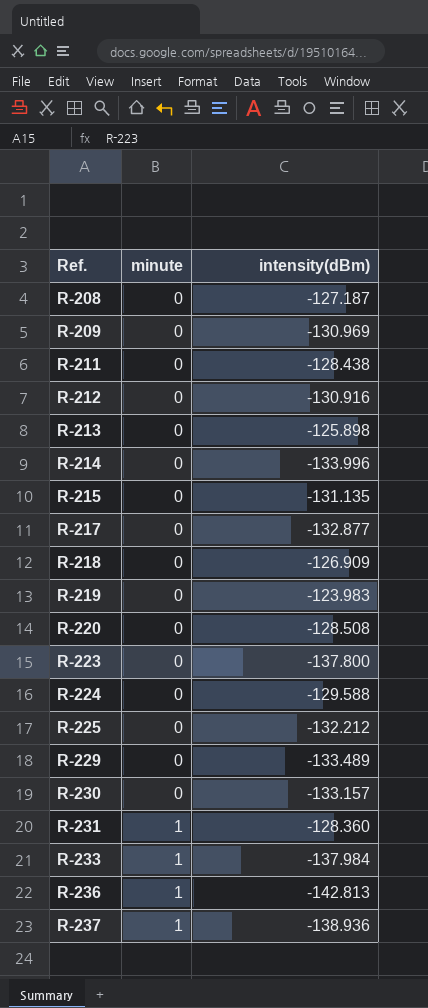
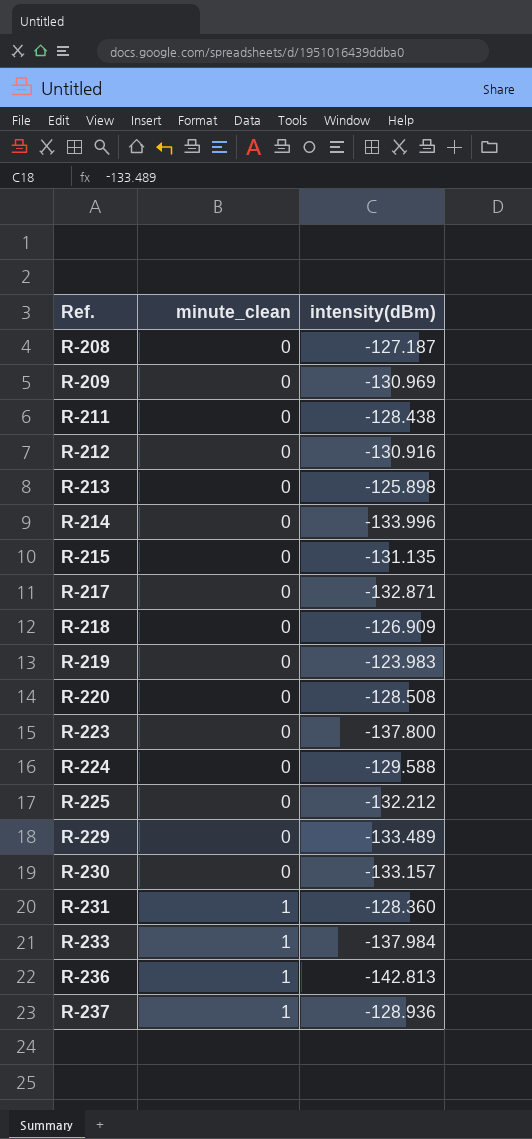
column name: minute -> minute_clean
R-217 | intensity(dBm): -132.877 -> -132.871
R-237 | intensity(dBm): -138.936 -> -128.936

